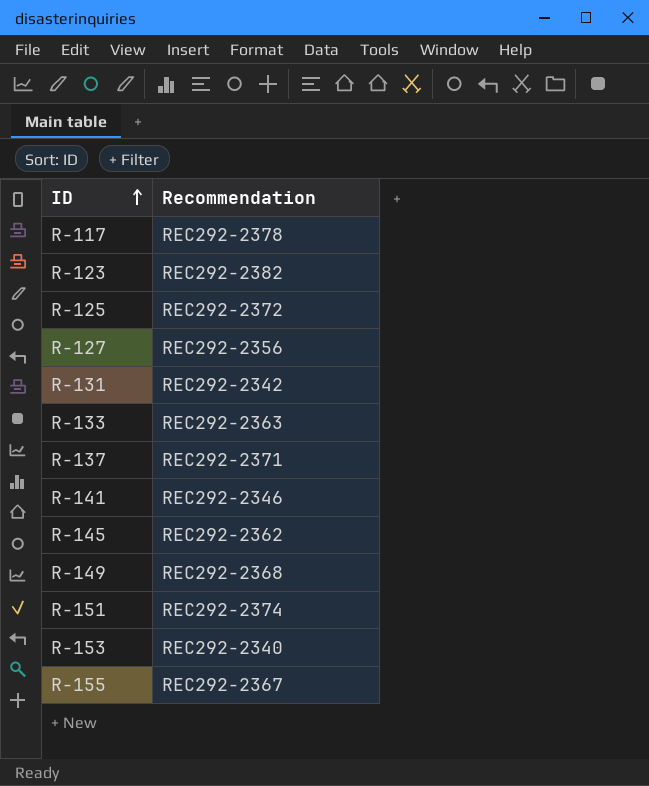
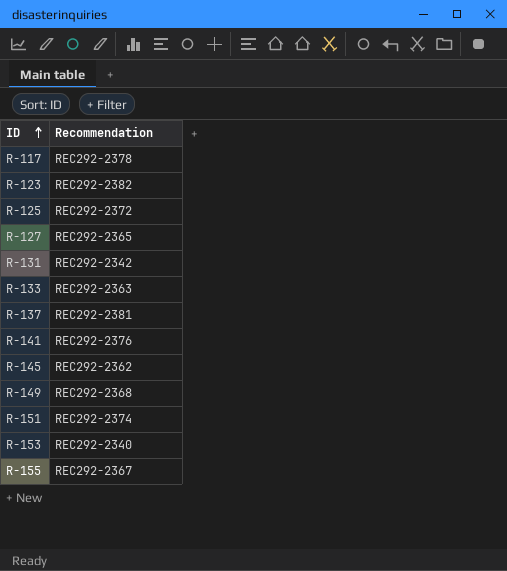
R-127 | Recommendation: REC292-2356 -> REC292-2365
R-137 | Recommendation: REC292-2371 -> REC292-2381
R-141 | Recommendation: REC292-2346 -> REC292-2376

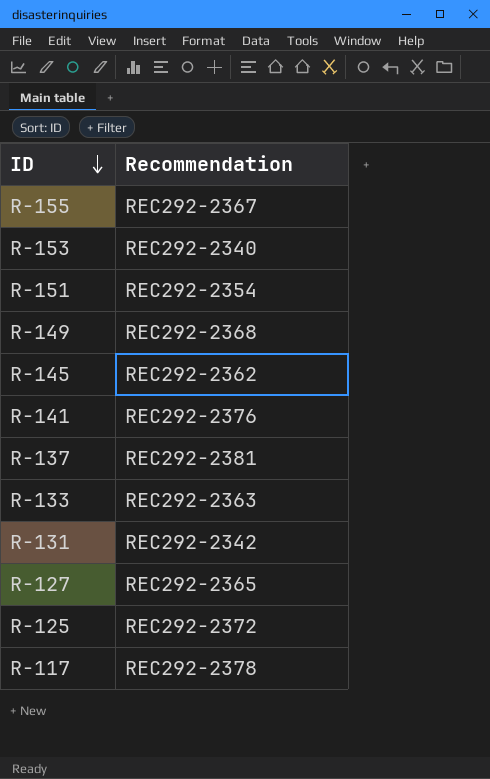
row order: ID ascending -> ID descending
row R-123: REC292-2382 -> none
R-151 | Recommendation: REC292-2374 -> REC292-2354

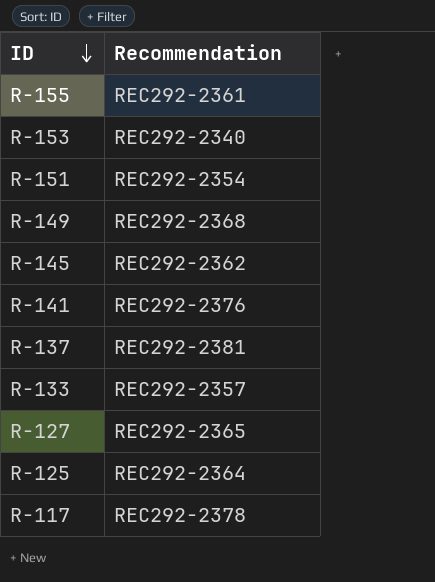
row R-131: REC292-2342 -> none
R-155 | Recommendation: REC292-2367 -> REC292-2361
R-133 | Recommendation: REC292-2363 -> REC292-2357
R-125 | Recommendation: REC292-2372 -> REC292-2364

